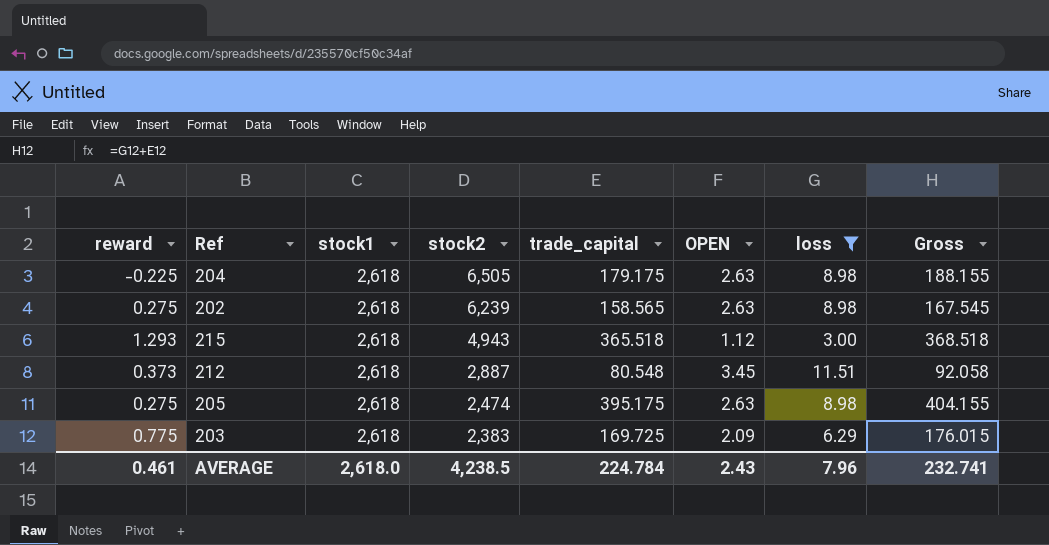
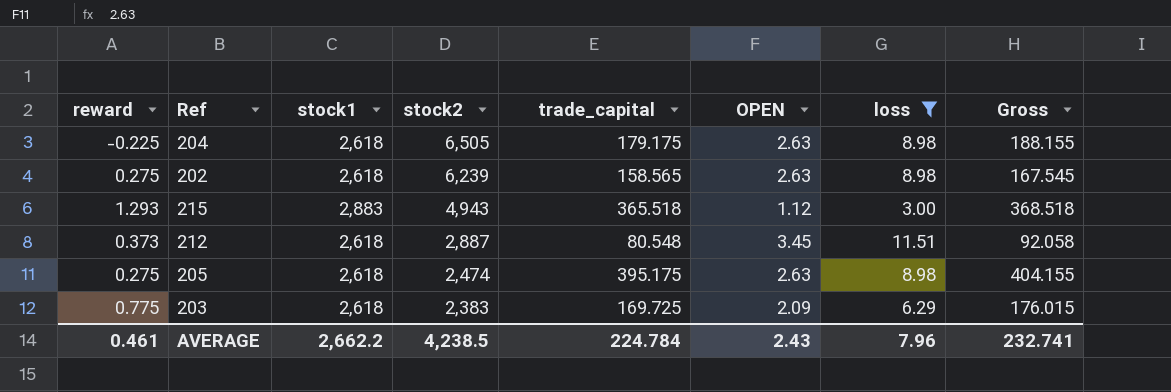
215 | stock1: 2,618 -> 2,883
AVERAGE | stock1: 2,618.0 -> 2,662.2

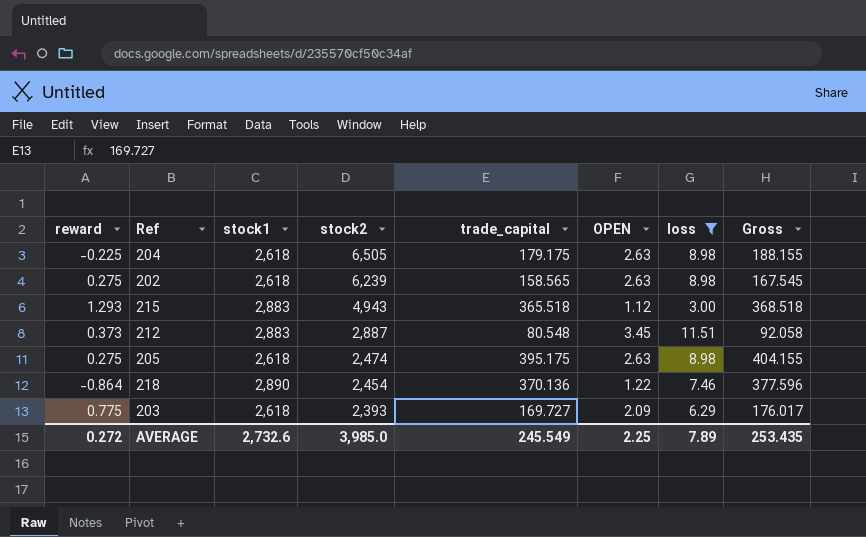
212 | stock1: 2,618 -> 2,883
row 218: none -> -0.864 | 2,890 | 2,454 | 370.136 | 1.22 | 7.46 | 377.596
203 | stock2: 2,383 -> 2,393
203 | trade_capital: 169.725 -> 169.727
203 | Gross: 176.015 -> 176.017
AVERAGE | reward: 0.461 -> 0.272
AVERAGE | stock1: 2,662.2 -> 2,732.6
AVERAGE | stock2: 4,238.5 -> 3,985.0
AVERAGE | trade_capital: 224.784 -> 245.549
AVERAGE | OPEN: 2.43 -> 2.25
AVERAGE | loss: 7.96 -> 7.89
AVERAGE | Gross: 232.741 -> 253.435

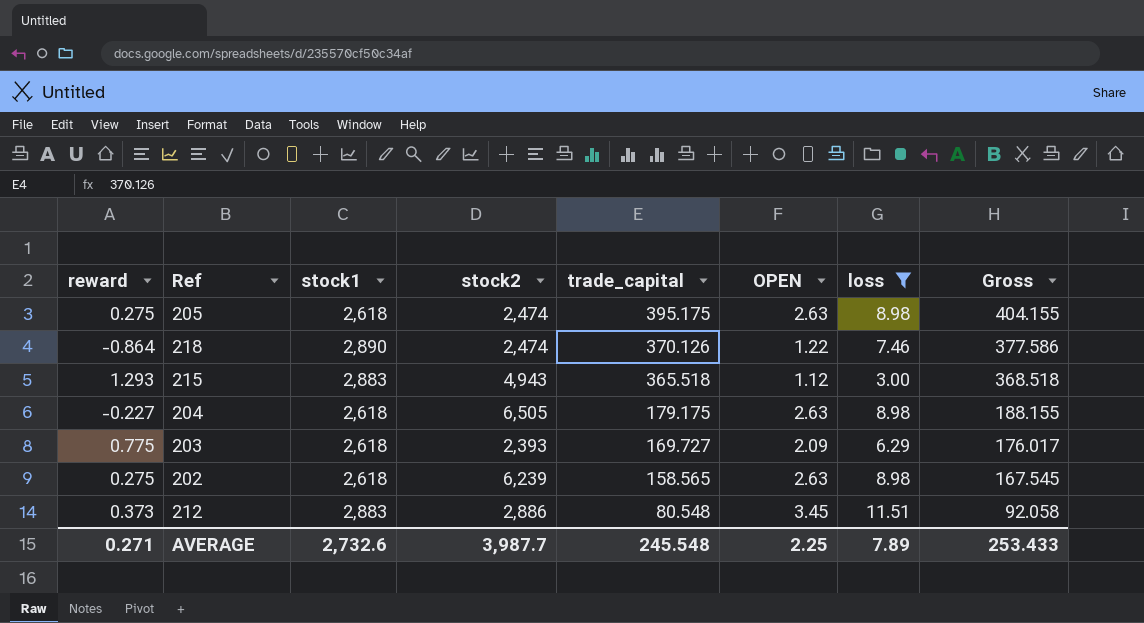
row order: stock2 descending -> trade_capital descending
218 | stock2: 2,454 -> 2,474
218 | trade_capital: 370.136 -> 370.126
218 | Gross: 377.596 -> 377.586
204 | reward: -0.225 -> -0.227
212 | stock2: 2,887 -> 2,886
AVERAGE | reward: 0.272 -> 0.271
AVERAGE | stock2: 3,985.0 -> 3,987.7
AVERAGE | trade_capital: 245.549 -> 245.548
AVERAGE | Gross: 253.435 -> 253.433

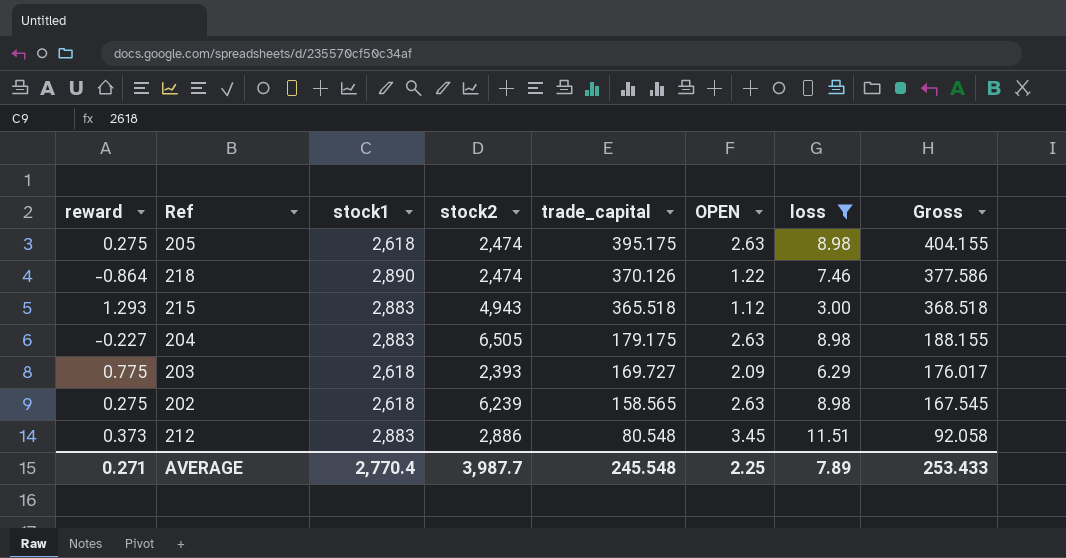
204 | stock1: 2,618 -> 2,883
AVERAGE | stock1: 2,732.6 -> 2,770.4

